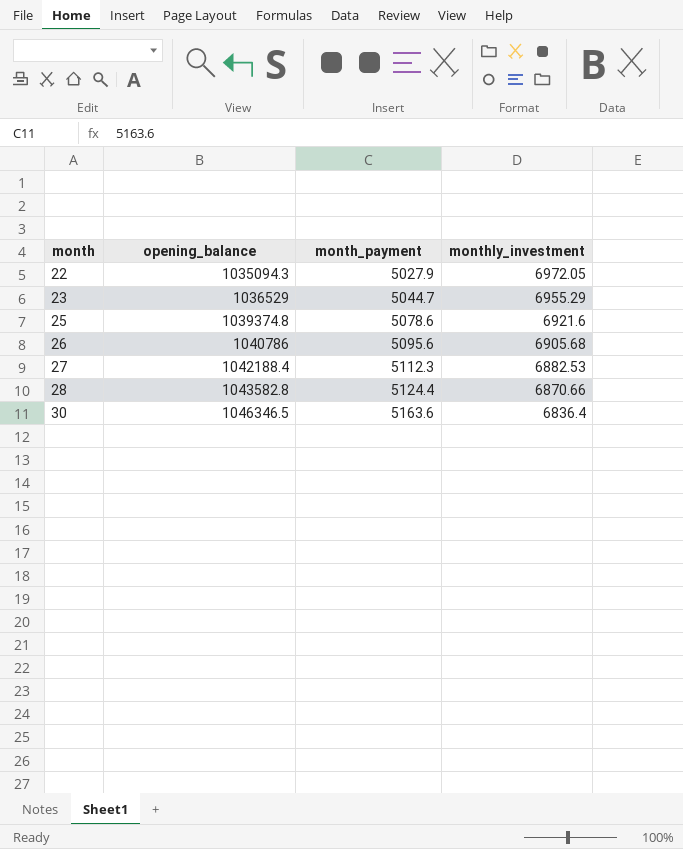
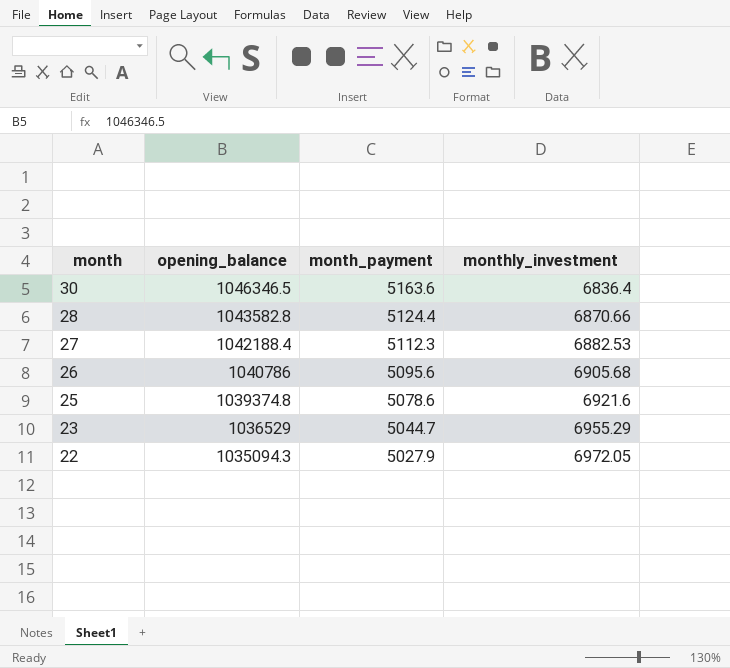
row order: month ascending -> month descending

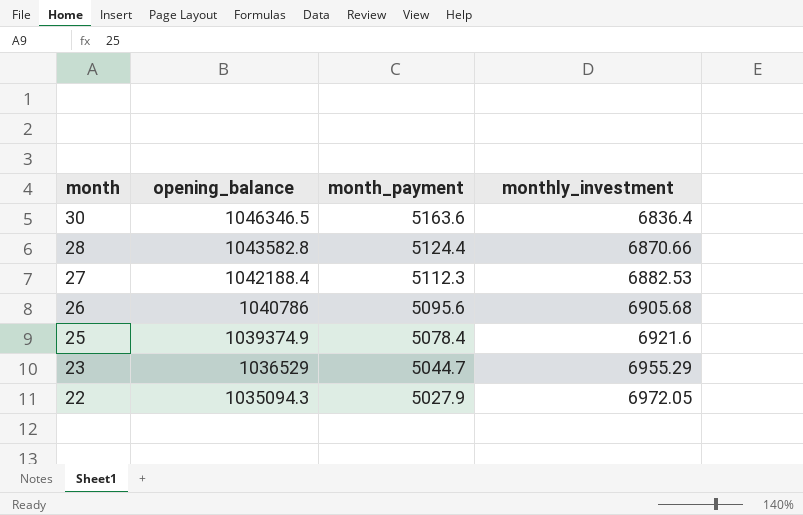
25 | opening_balance: 1039374.8 -> 1039374.9
25 | month_payment: 5078.6 -> 5078.4

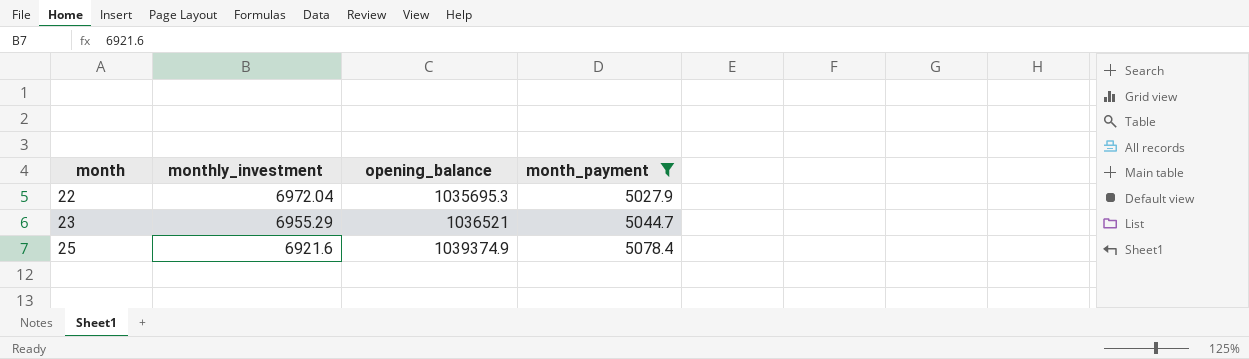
filter: none -> month_payment <= 5078.4
row order: month descending -> month ascending
column monthly_investment | position: 4 -> 2
22 | monthly_investment: 6972.05 -> 6972.04
22 | opening_balance: 1035094.3 -> 1035695.3
23 | opening_balance: 1036529 -> 1036521

